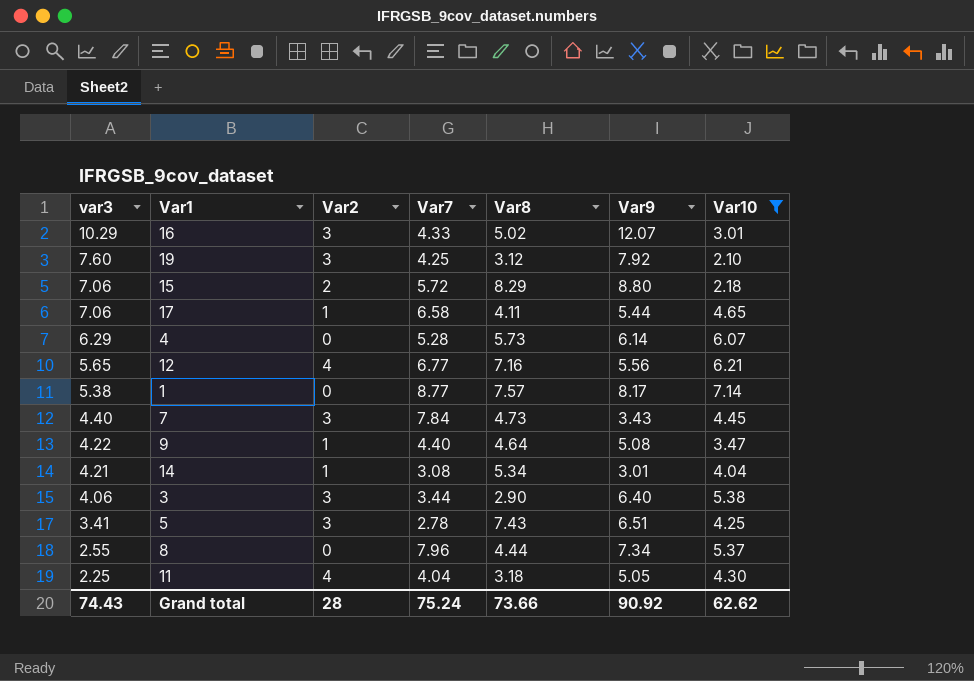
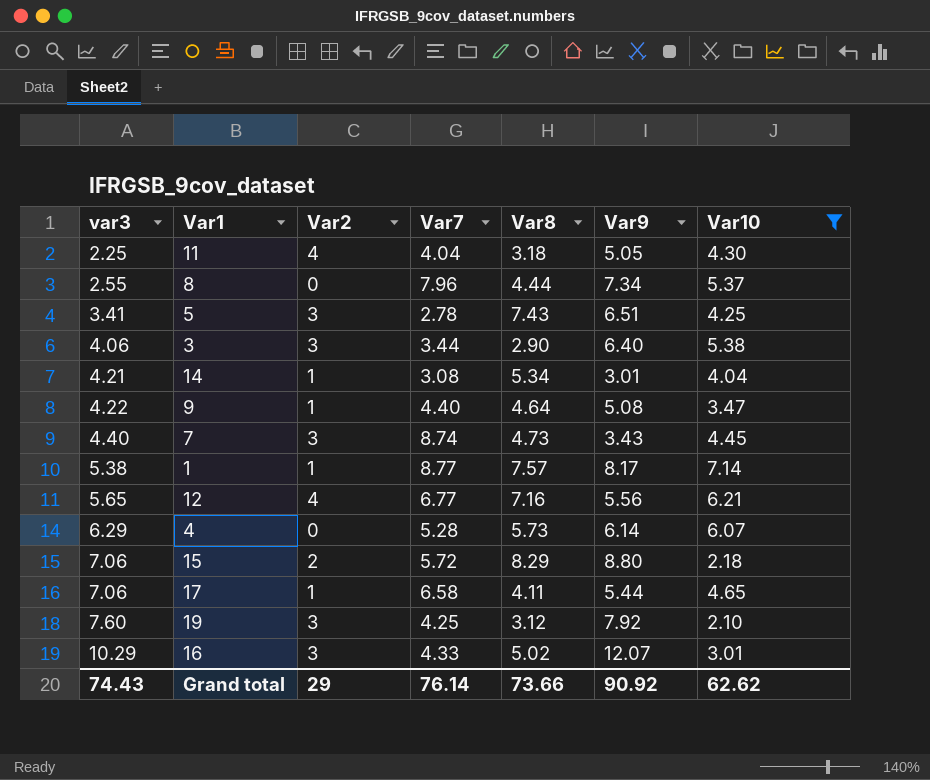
row order: var3 descending -> var3 ascending
7 | Var7: 7.84 -> 8.74
1 | Var2: 0 -> 1
Grand total | Var2: 28 -> 29
Grand total | Var7: 75.24 -> 76.14

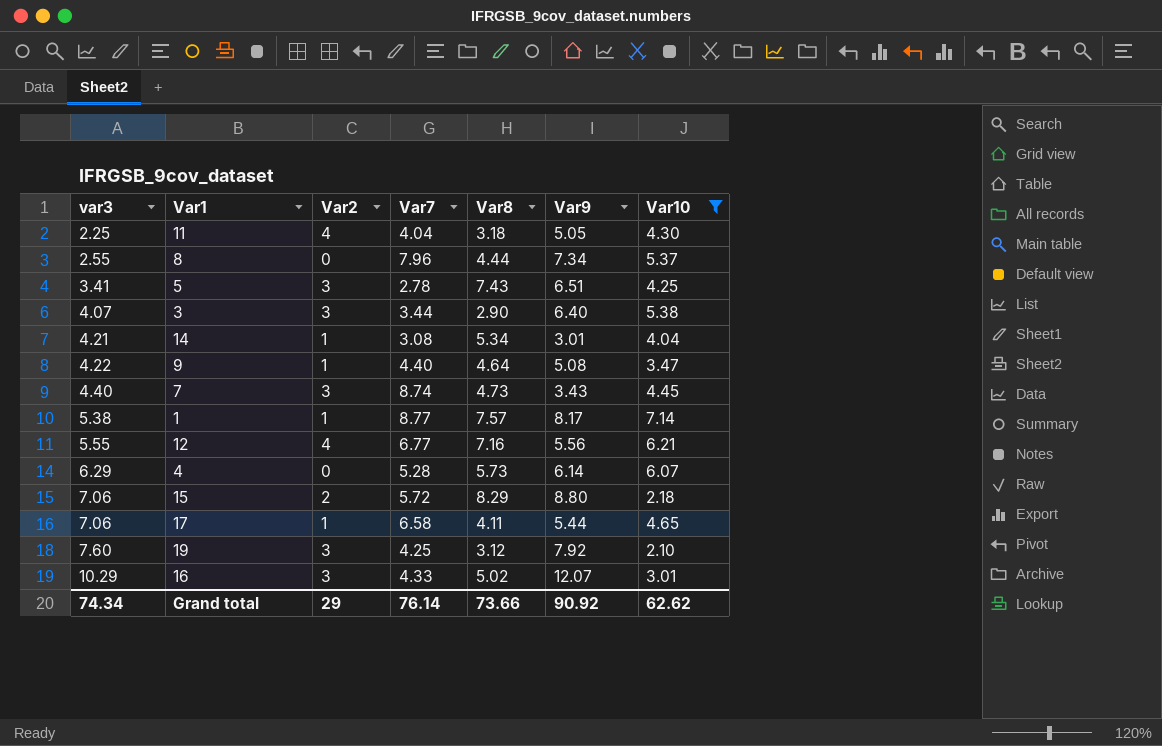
3 | var3: 4.06 -> 4.07
12 | var3: 5.65 -> 5.55
Grand total | var3: 74.43 -> 74.34

